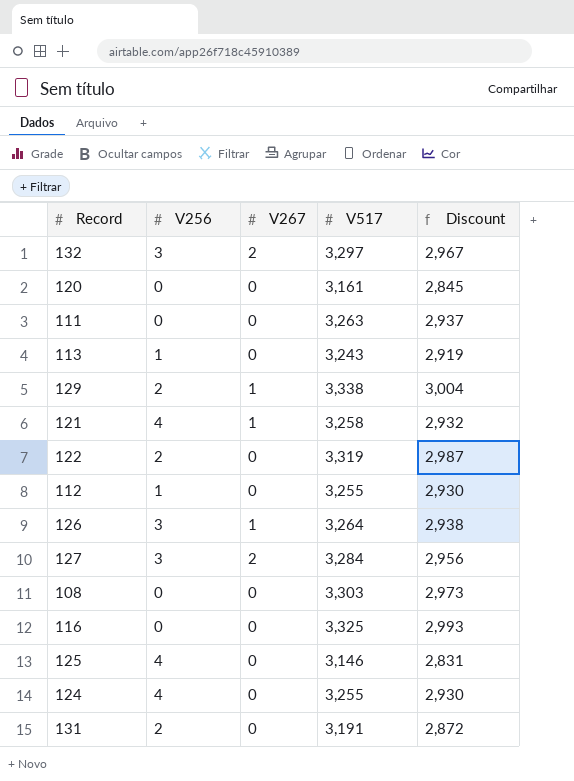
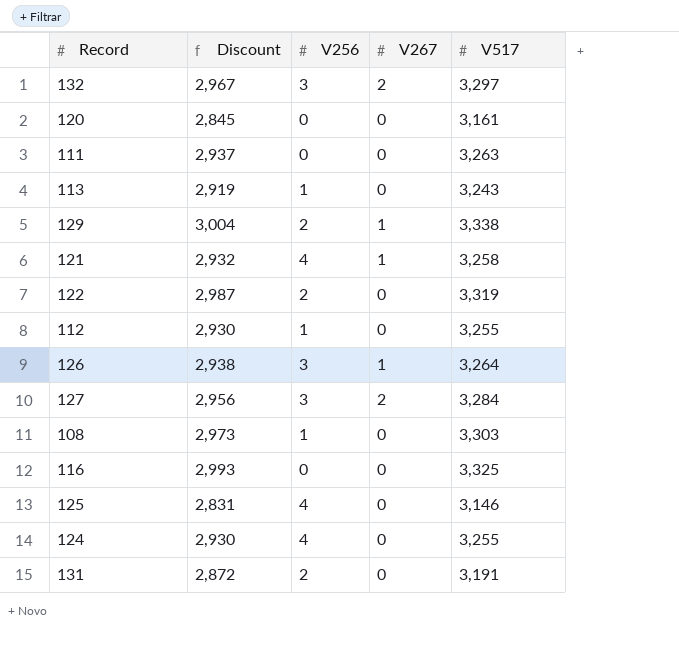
column Discount | position: 5 -> 2
108 | V256: 0 -> 1

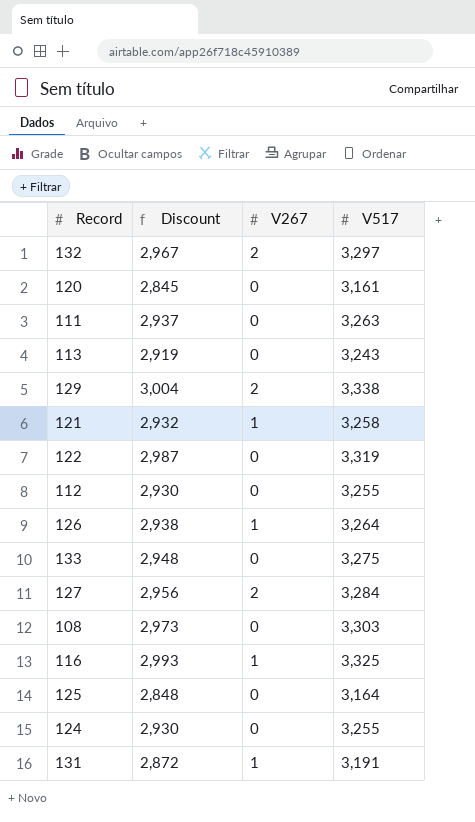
column V256 | position: 3 -> none
129 | V267: 1 -> 2
row 133: none -> 2,948 | 0 | 3,275
116 | V267: 0 -> 1
125 | Discount: 2,831 -> 2,848
125 | V517: 3,146 -> 3,164
131 | V267: 0 -> 1

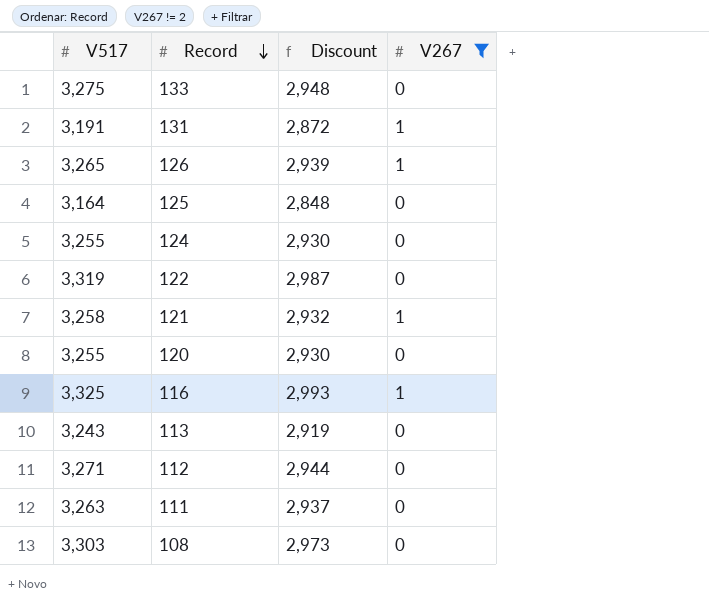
filter: none -> V267 != 2
row order: none -> Record descending
column V517 | position: 4 -> 1
126 | V517: 3,264 -> 3,265
126 | Discount: 2,938 -> 2,939
120 | V517: 3,161 -> 3,255
120 | Discount: 2,845 -> 2,930
112 | V517: 3,255 -> 3,271
112 | Discount: 2,930 -> 2,944

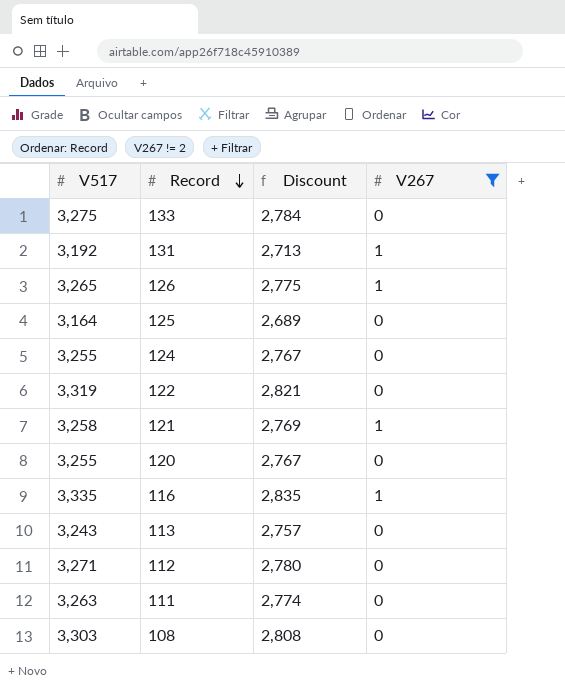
column Discount | formula: [V517] * 0.9 -> [V517] * 0.85
131 | V517: 3,191 -> 3,192
116 | V517: 3,325 -> 3,335

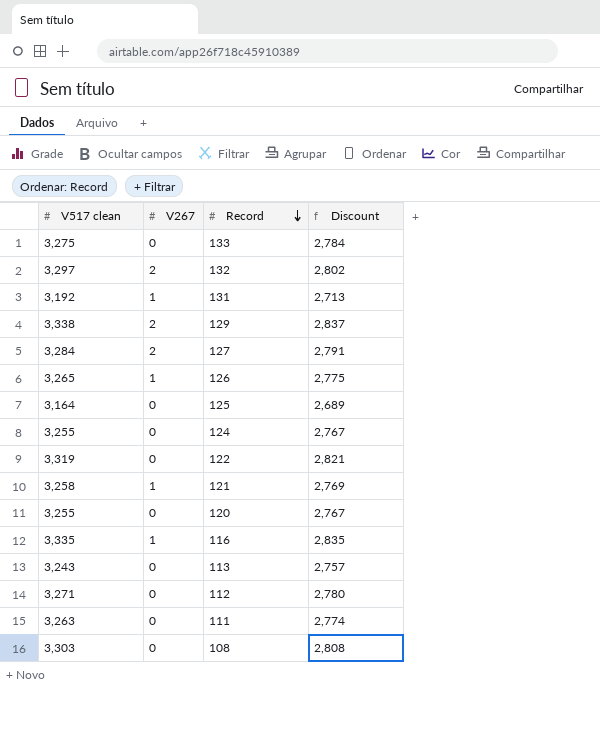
filter: V267 != 2 -> none
column name: V517 -> V517 clean
column V267 | position: 4 -> 2

